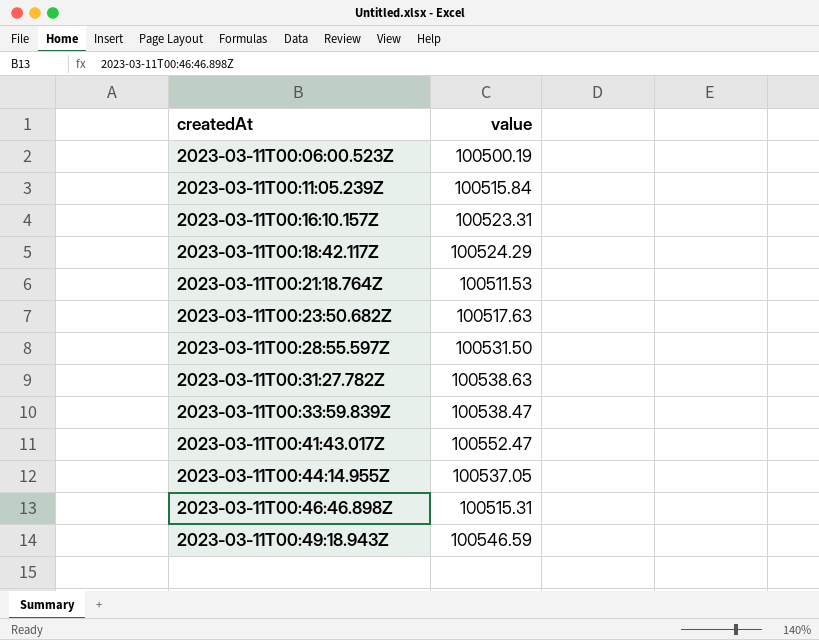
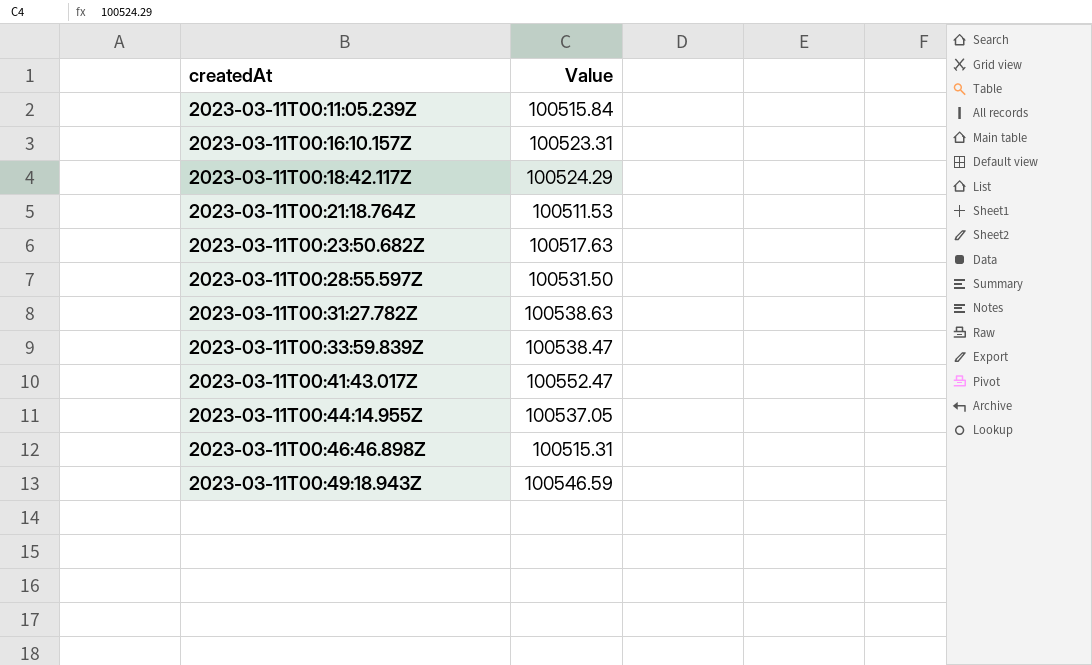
column name: value -> Value
row 2023-03-11T00:06:00.523Z: 100500.19 -> none

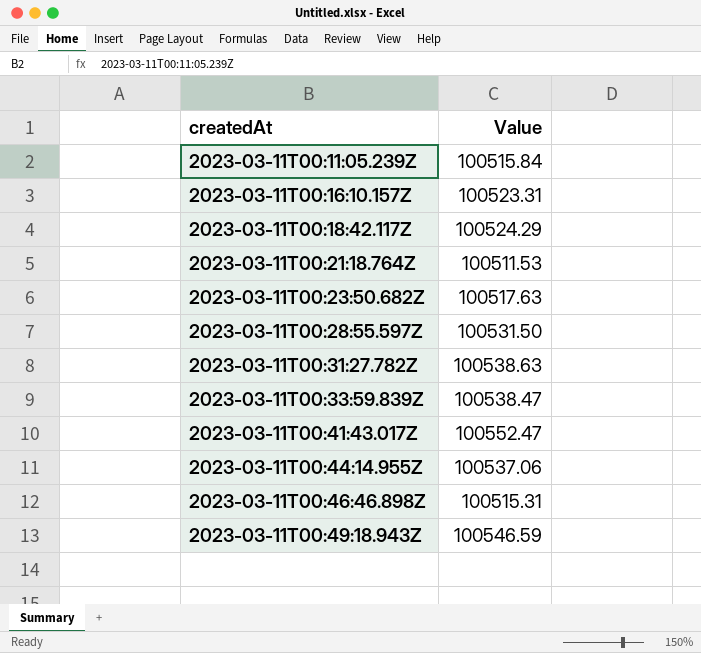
2023-03-11T00:44:14.955Z | Value: 100537.05 -> 100537.06

